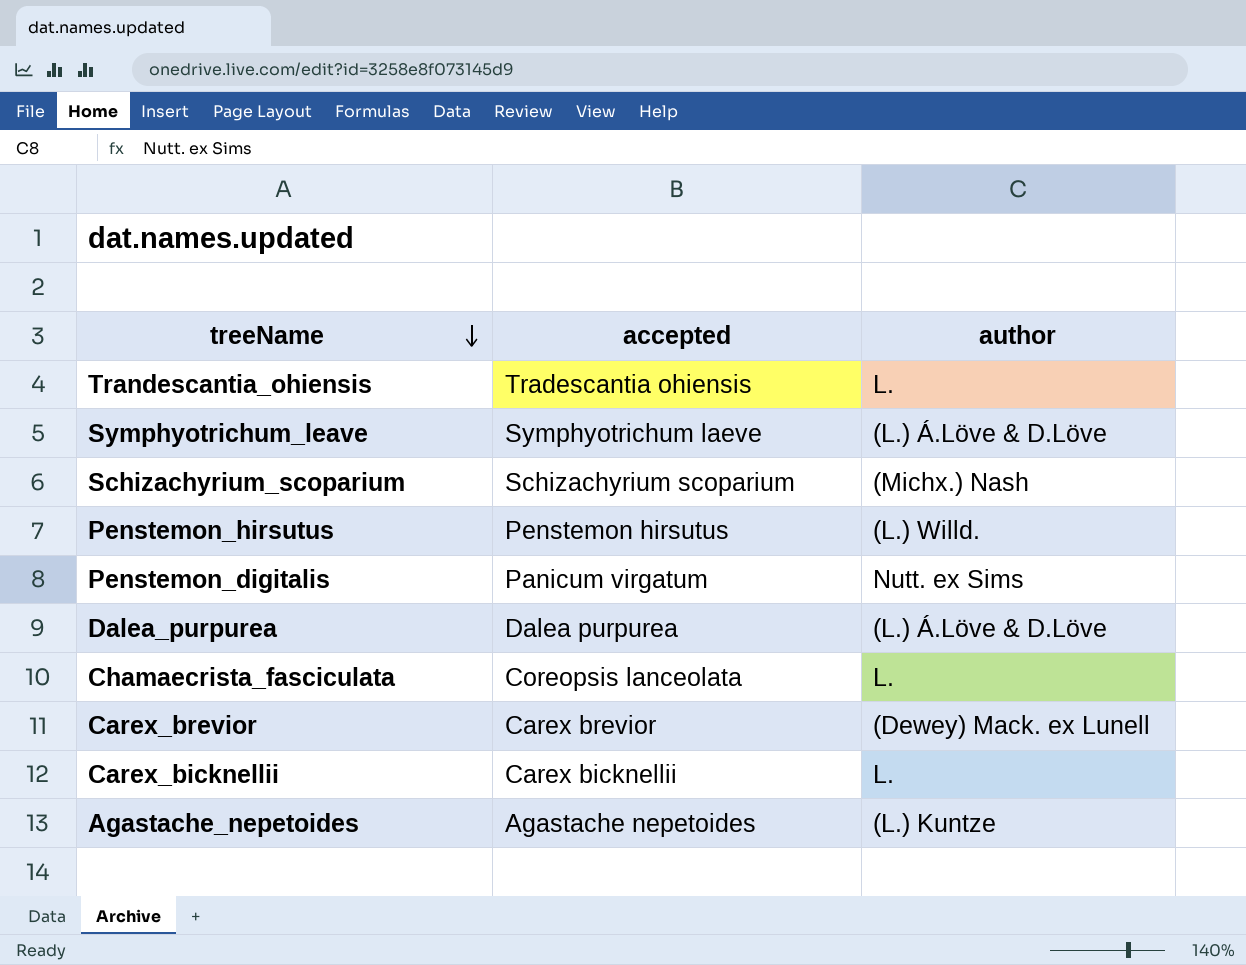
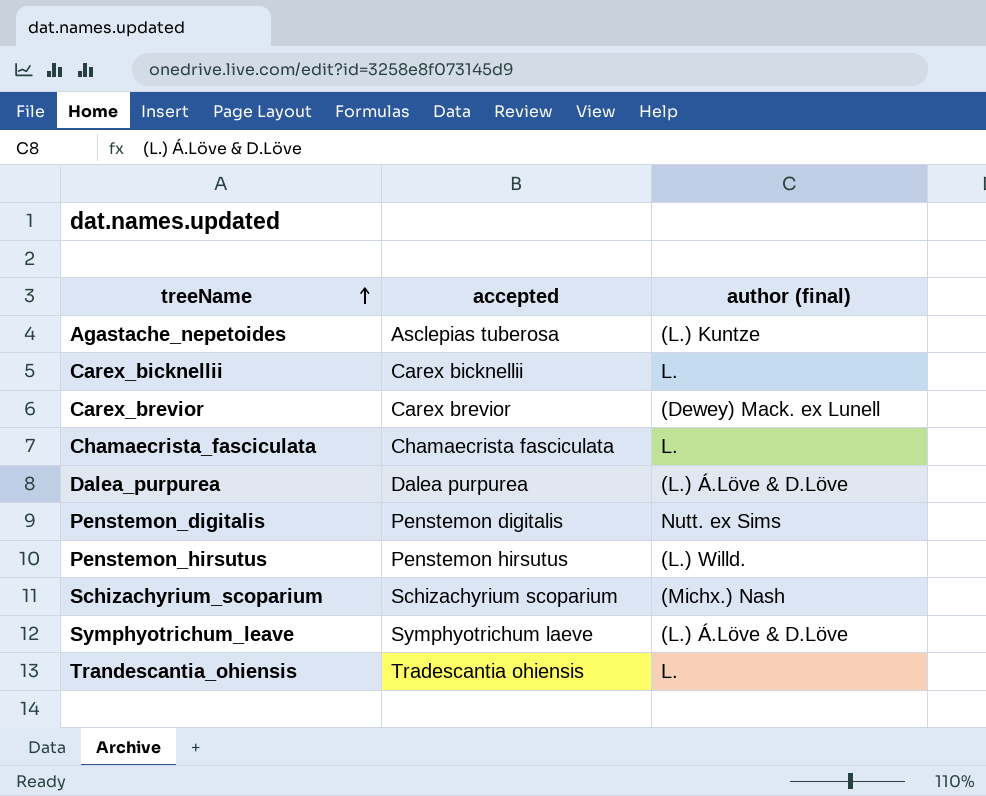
row order: treeName descending -> treeName ascending
column name: author -> author (final)
Agastache_nepetoides | accepted: Agastache nepetoides -> Asclepias tuberosa
Chamaecrista_fasciculata | accepted: Coreopsis lanceolata -> Chamaecrista fasciculata
Penstemon_digitalis | accepted: Panicum virgatum -> Penstemon digitalis

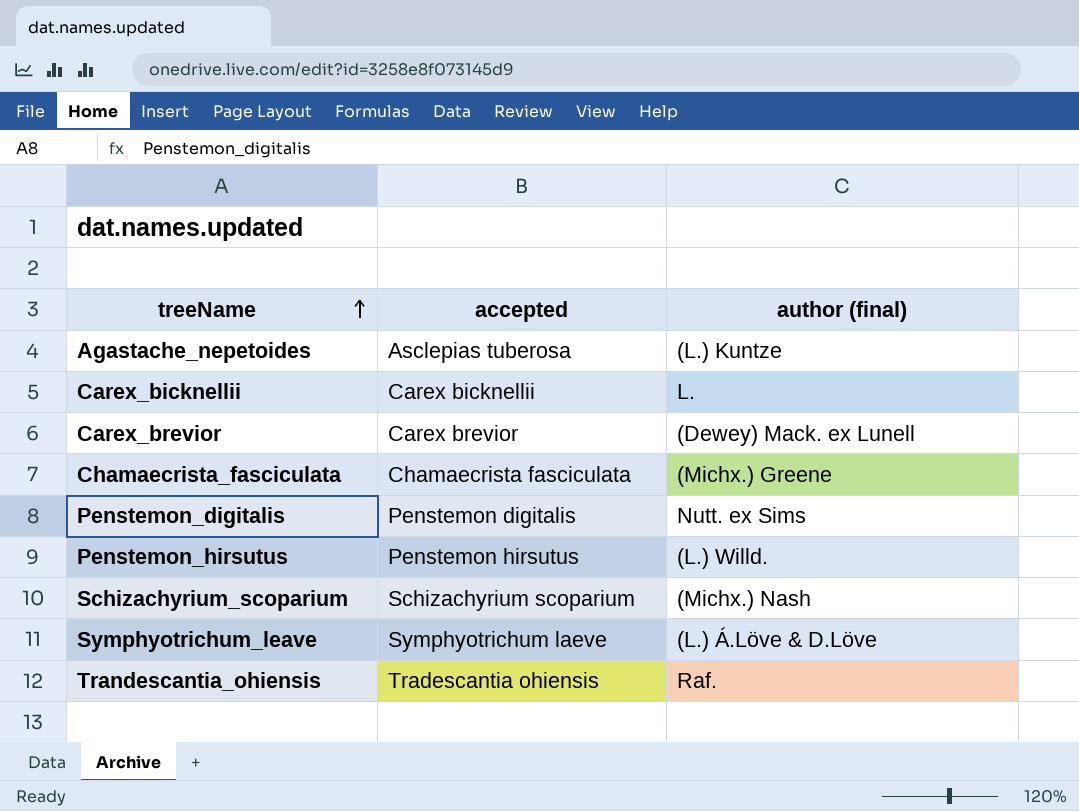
row Dalea_purpurea: Dalea purpurea | (L.) Á.Löve & D.Löve -> none
Chamaecrista_fasciculata | author (final): L. -> (Michx.) Greene
Trandescantia_ohiensis | author (final): L. -> Raf.

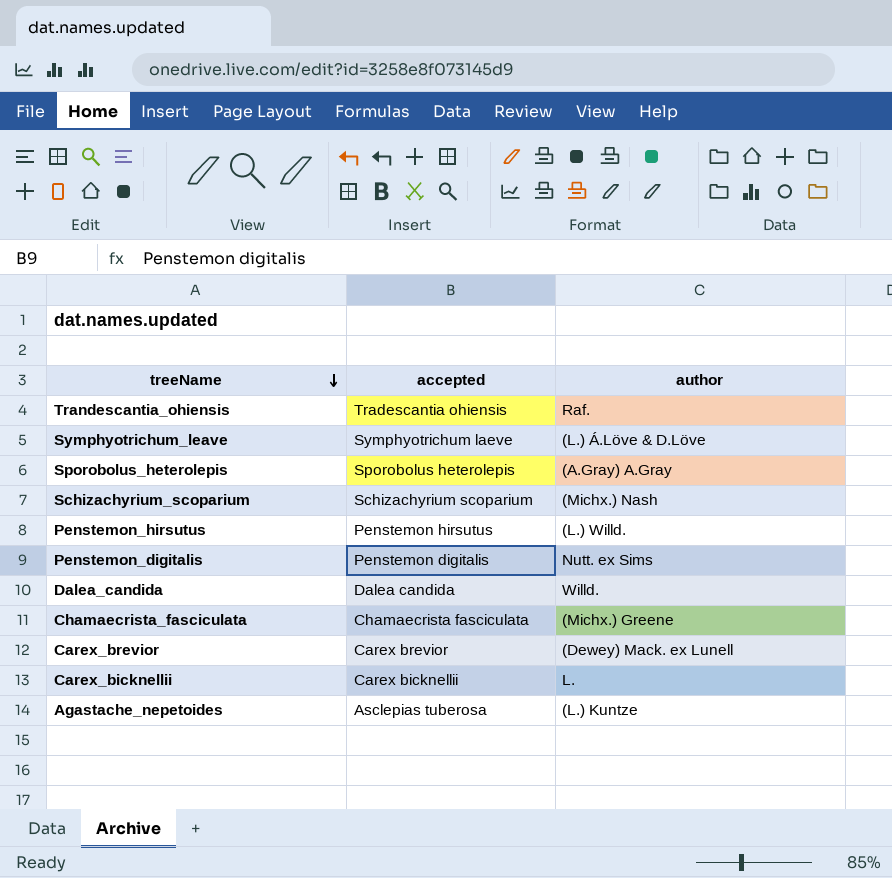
row order: treeName ascending -> treeName descending
column name: author (final) -> author
row Sporobolus_heterolepis: none -> Sporobolus heterolepis | (A.Gray) A.Gray
row Dalea_candida: none -> Dalea candida | Willd.

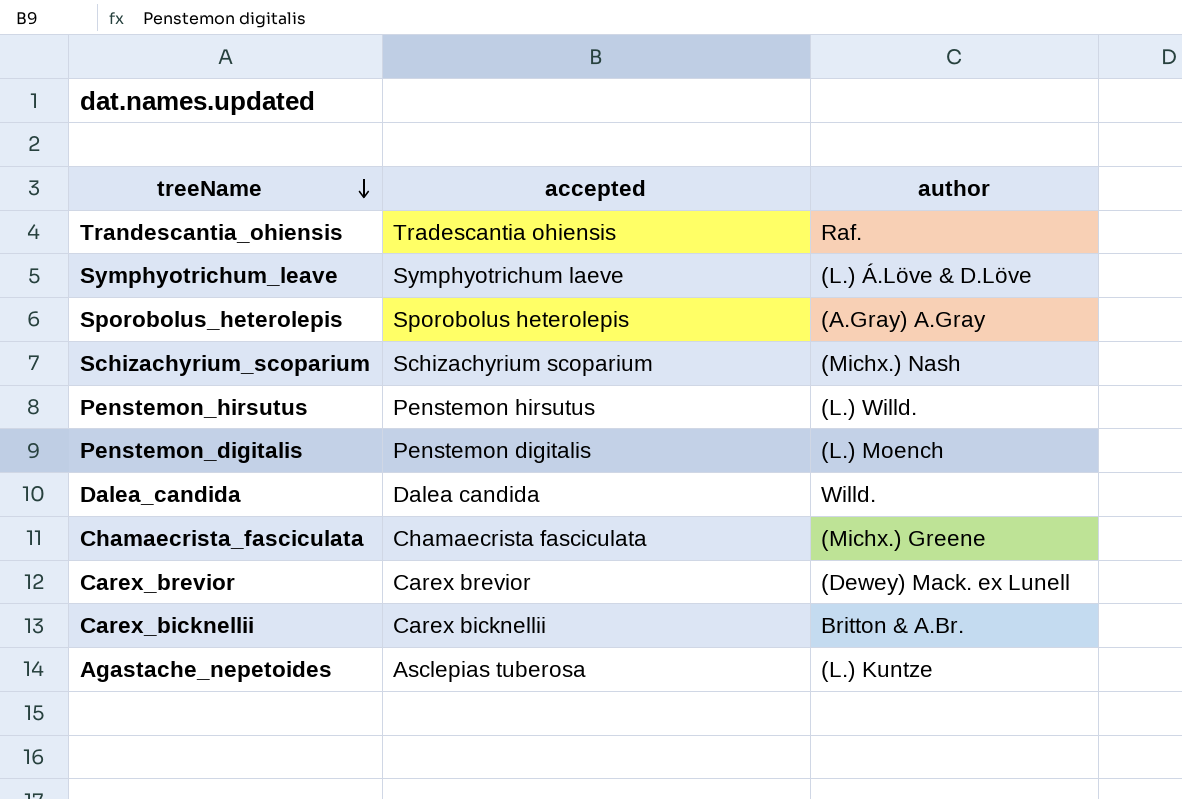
Penstemon_digitalis | author: Nutt. ex Sims -> (L.) Moench
Carex_bicknellii | author: L. -> Britton & A.Br.

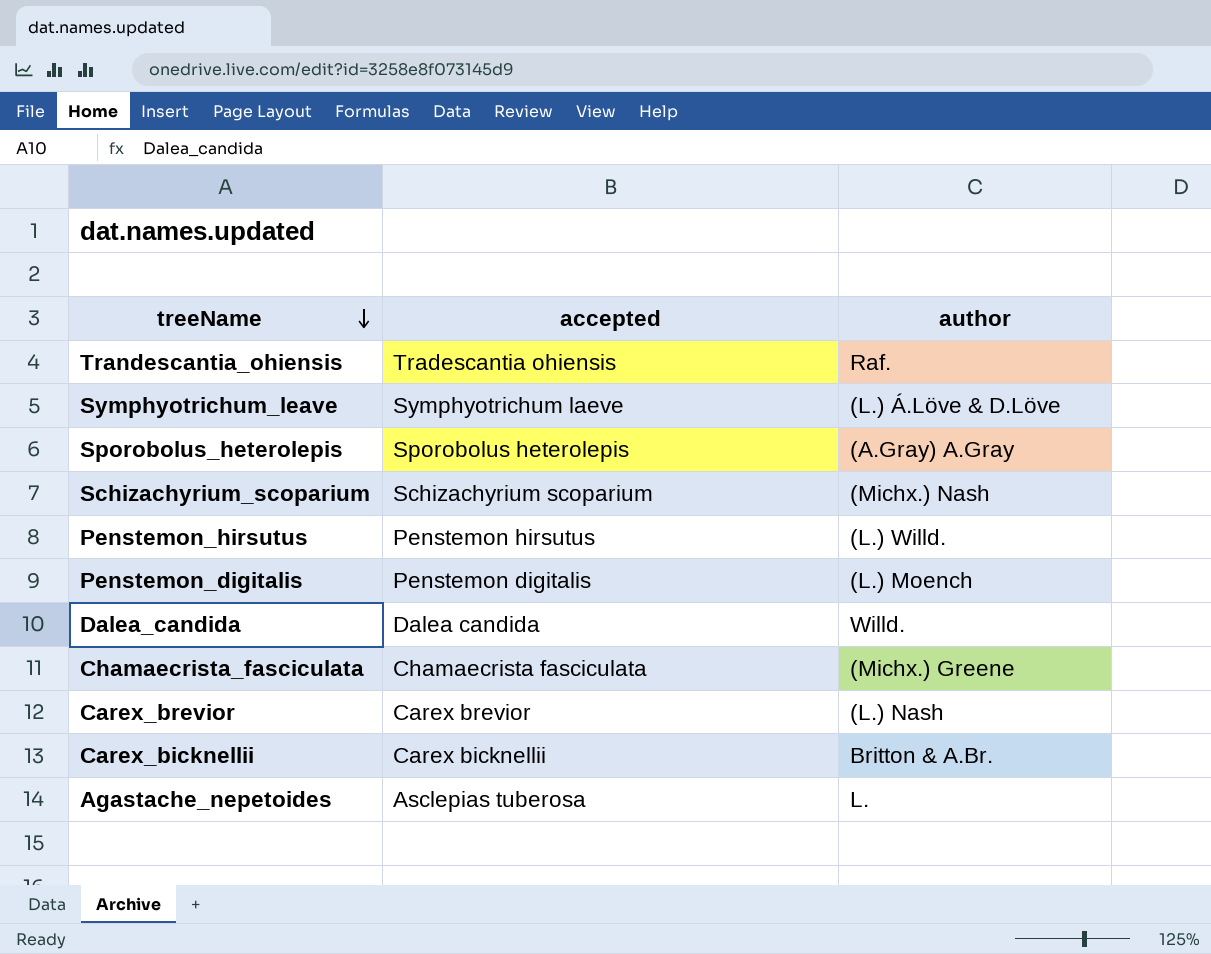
Carex_brevior | author: (Dewey) Mack. ex Lunell -> (L.) Nash
Agastache_nepetoides | author: (L.) Kuntze -> L.

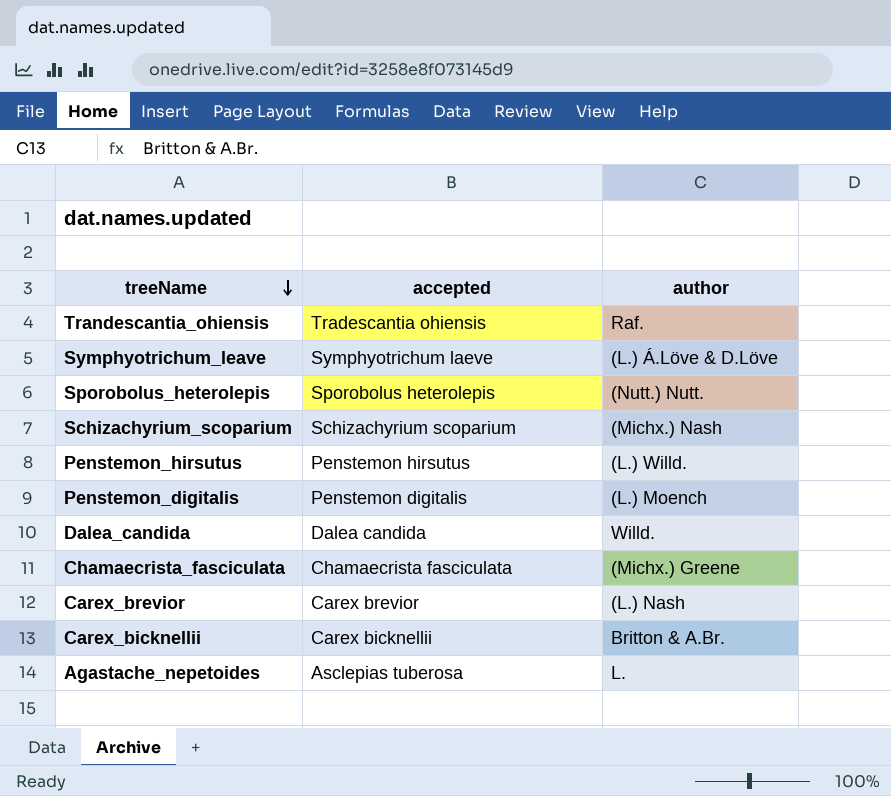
Sporobolus_heterolepis | author: (A.Gray) A.Gray -> (Nutt.) Nutt.

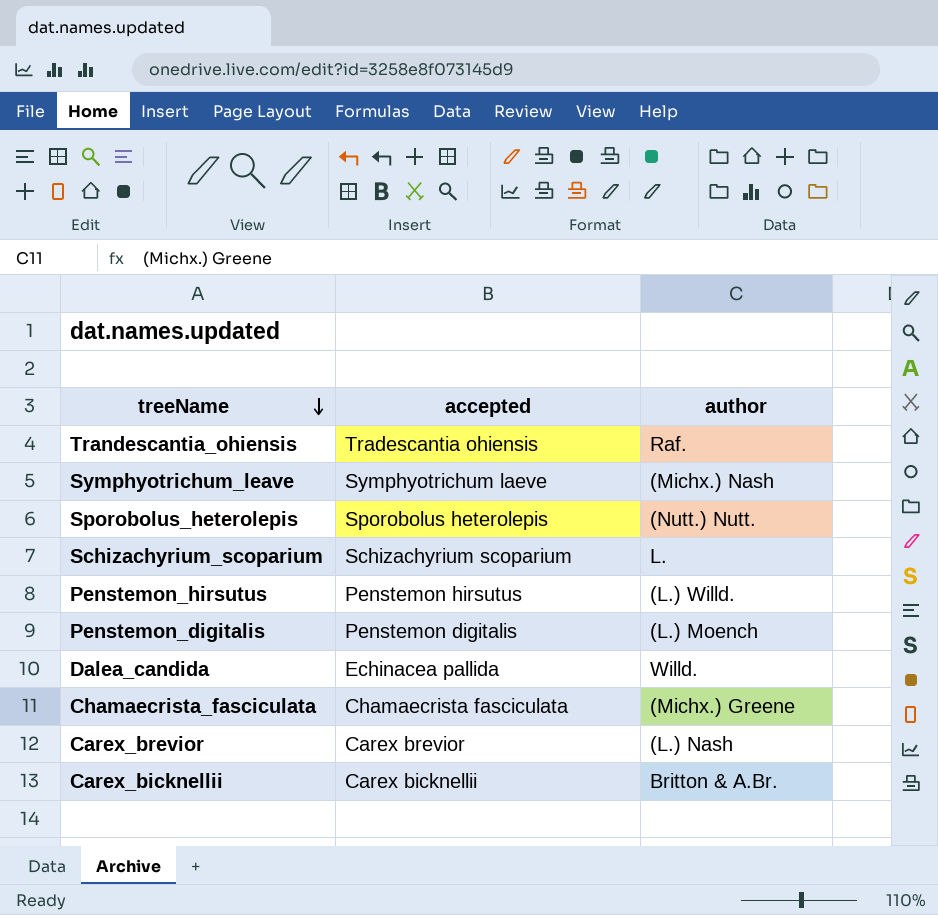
row Agastache_nepetoides: Asclepias tuberosa | L. -> none
Symphyotrichum_leave | author: (L.) Á.Löve & D.Löve -> (Michx.) Nash
Schizachyrium_scoparium | author: (Michx.) Nash -> L.
Dalea_candida | accepted: Dalea candida -> Echinacea pallida

